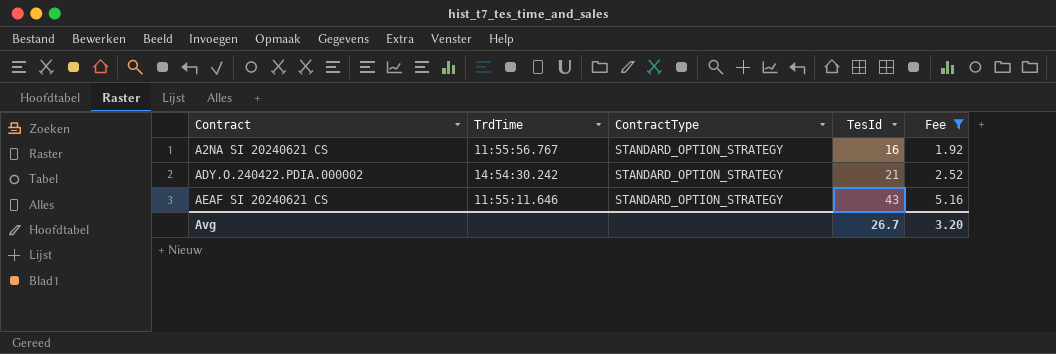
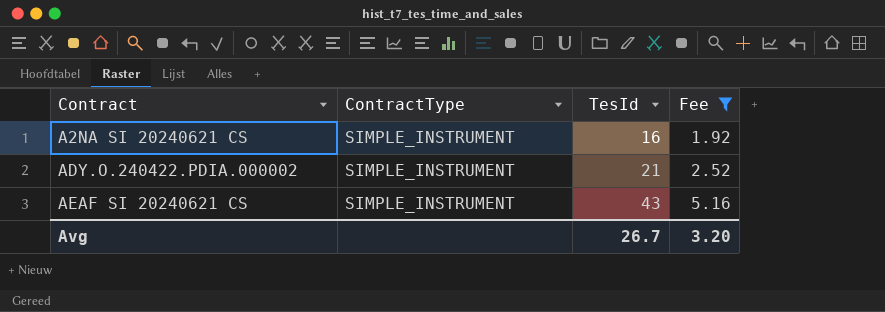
column TrdTime | position: 2 -> none
A2NA SI 20240621 CS | ContractType: STANDARD_OPTION_STRATEGY -> SIMPLE_INSTRUMENT
ADY.O.240422.PDIA.000002 | ContractType: STANDARD_OPTION_STRATEGY -> SIMPLE_INSTRUMENT
AEAF SI 20240621 CS | ContractType: STANDARD_OPTION_STRATEGY -> SIMPLE_INSTRUMENT

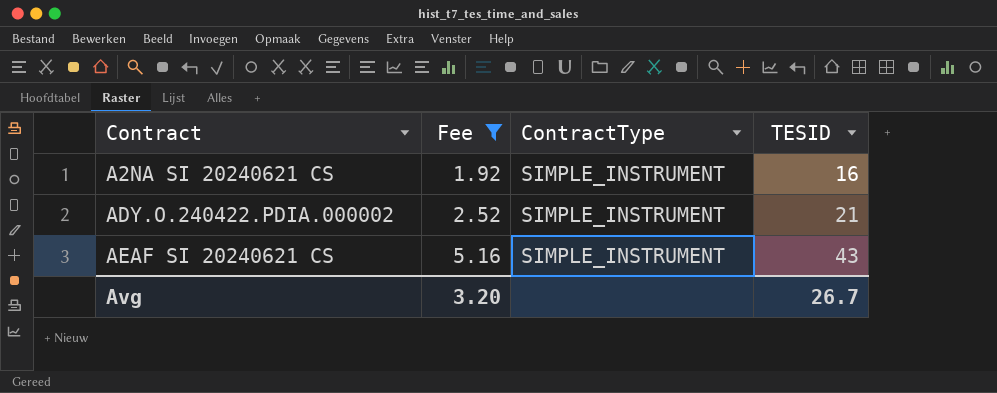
column Fee | position: 4 -> 2
column name: TesId -> TESID

